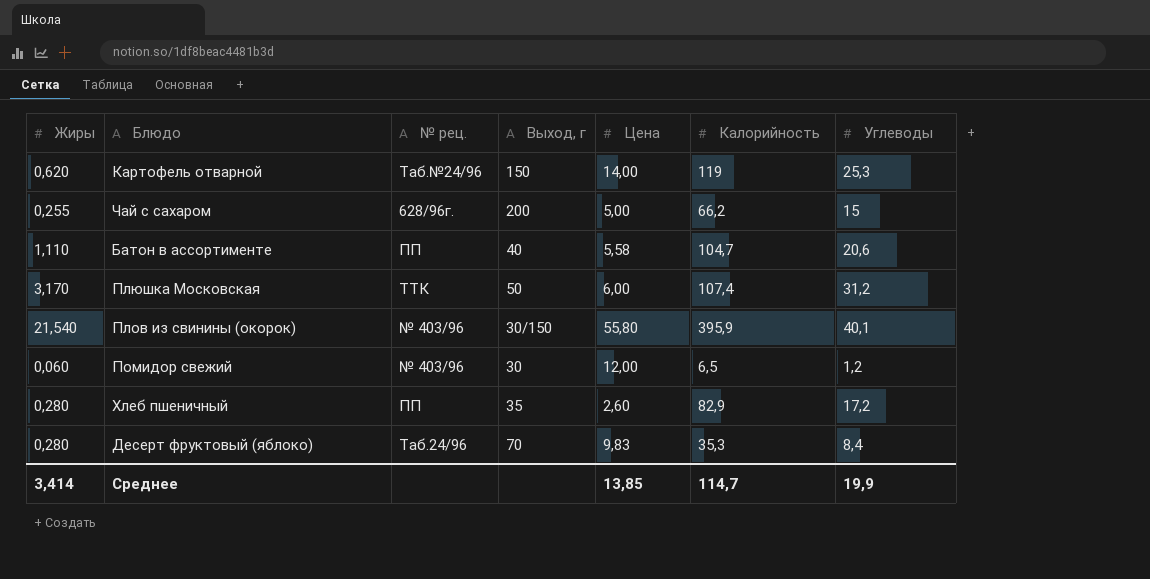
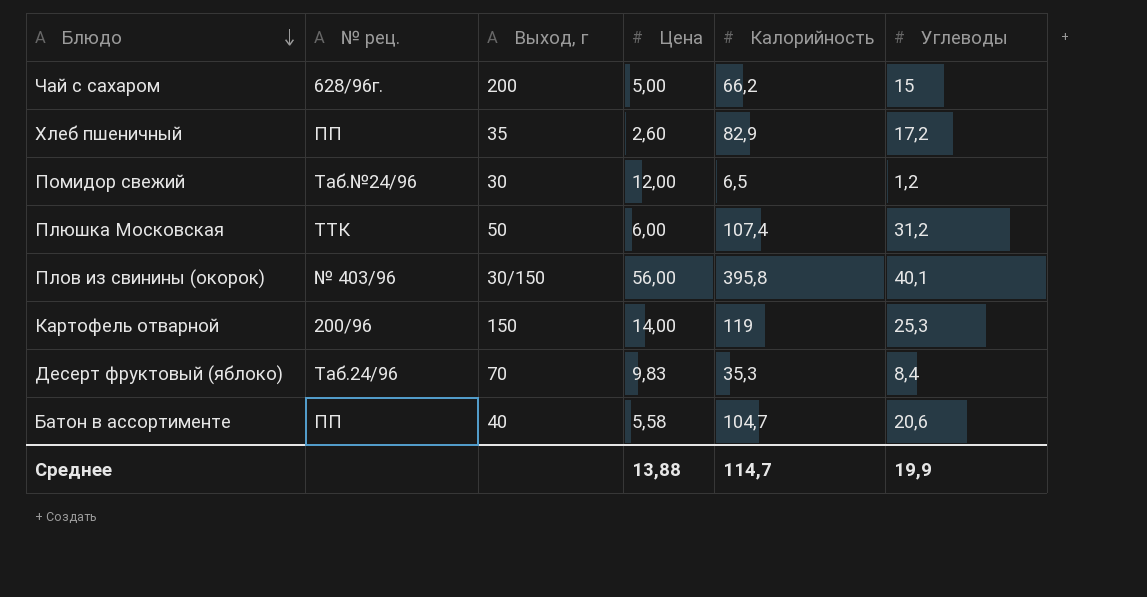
row order: none -> Блюдо descending
column Жиры | position: 1 -> none
Помидор свежий | № рец.: № 403/96 -> Таб.№24/96
Плов из свинины (окорок) | Цена: 55,80 -> 56,00
Плов из свинины (окорок) | Калорийность: 395,9 -> 395,8
Картофель отварной | № рец.: Таб.№24/96 -> 200/96
Среднее | Цена: 13,85 -> 13,88

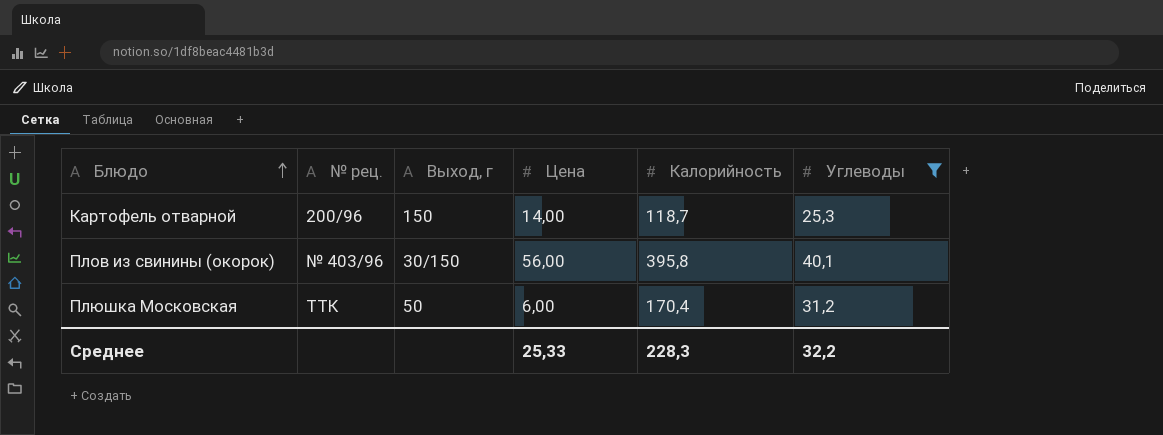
filter: none -> Углеводы >= 25,3
row order: Блюдо descending -> Блюдо ascending
Картофель отварной | Калорийность: 119 -> 118,7
Плюшка Московская | Калорийность: 107,4 -> 170,4
Среднее | Цена: 13,88 -> 25,33
Среднее | Калорийность: 114,7 -> 228,3
Среднее | Углеводы: 19,9 -> 32,2

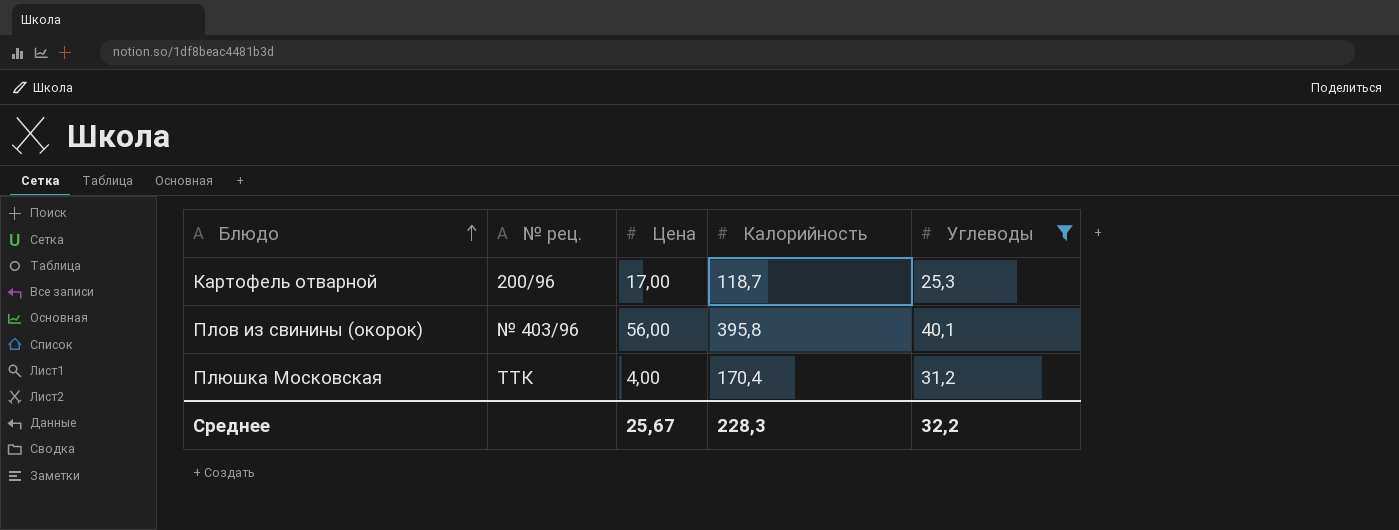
column Выход, г | position: 3 -> none
Картофель отварной | Цена: 14,00 -> 17,00
Плюшка Московская | Цена: 6,00 -> 4,00
Среднее | Цена: 25,33 -> 25,67

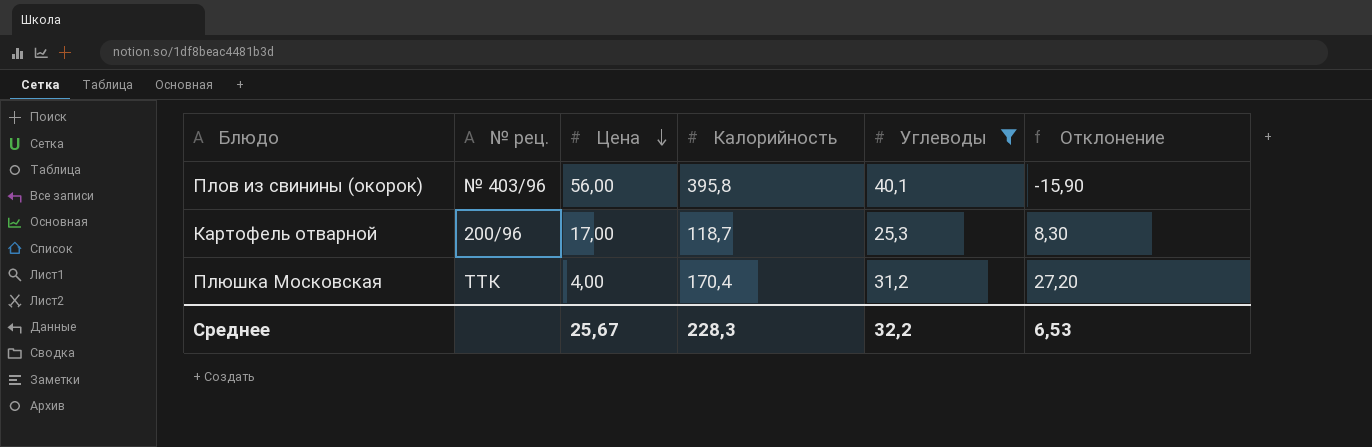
row order: Блюдо ascending -> Цена descending
column Отклонение | formula: none -> [Углеводы] - [Цена]

